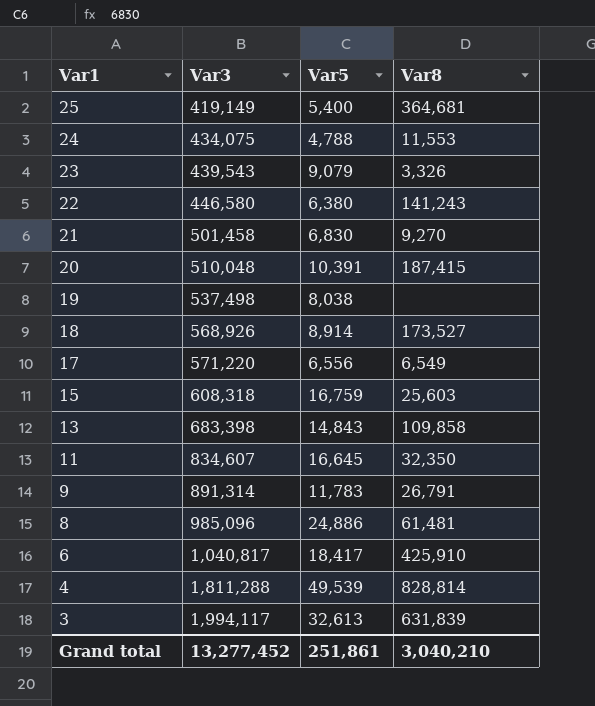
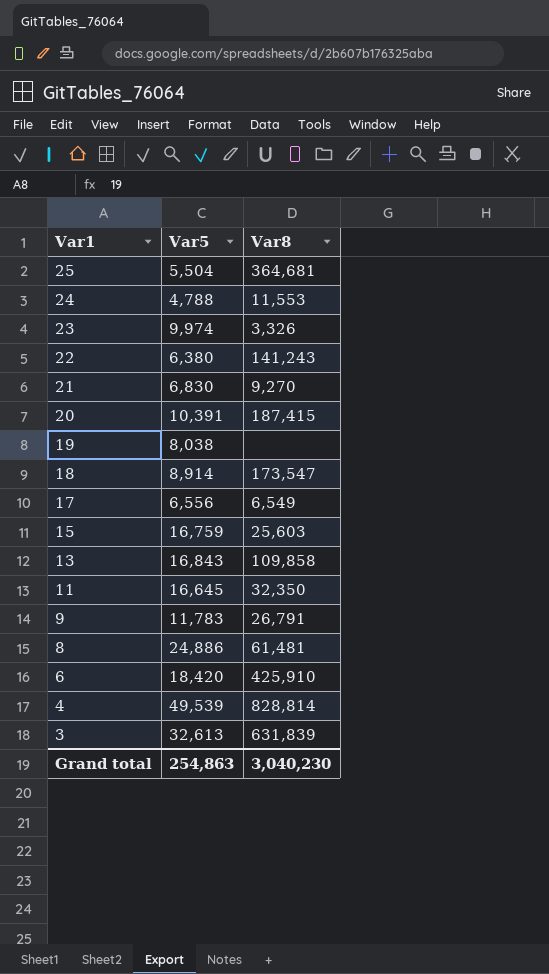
column Var3 | position: 2 -> none
25 | Var5: 5,400 -> 5,504
23 | Var5: 9,079 -> 9,974
18 | Var8: 173,527 -> 173,547
13 | Var5: 14,843 -> 16,843
6 | Var5: 18,417 -> 18,420
Grand total | Var5: 251,861 -> 254,863
Grand total | Var8: 3,040,210 -> 3,040,230

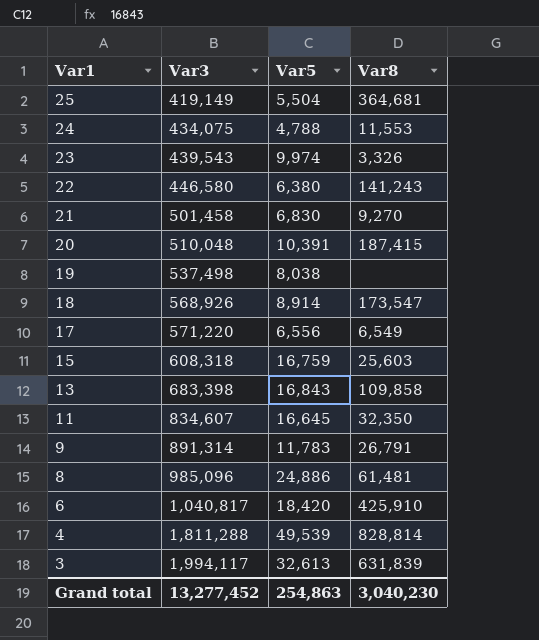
column Var3 | position: none -> 2

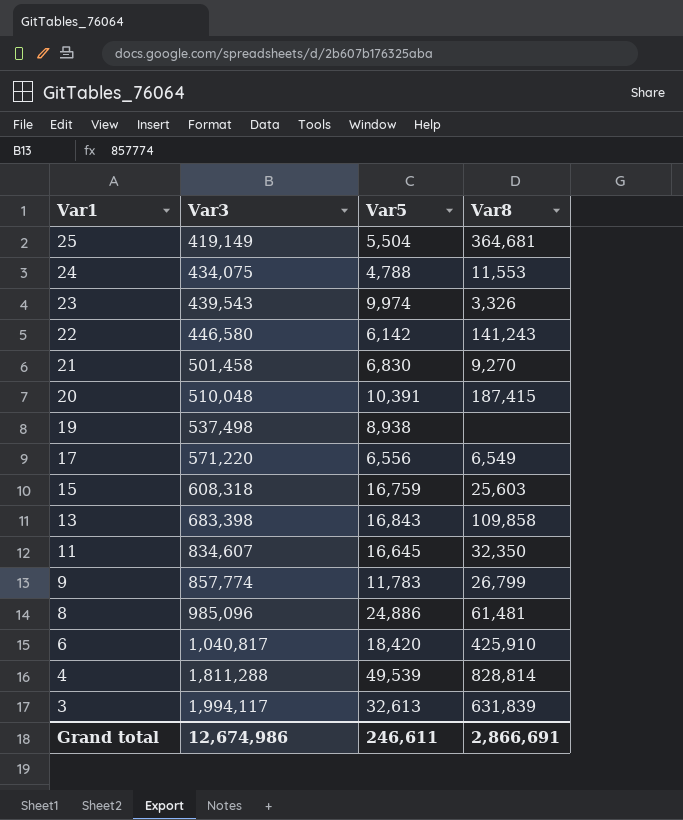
row 18: 568,926 | 8,914 | 173,547 -> none
22 | Var5: 6,380 -> 6,142
19 | Var5: 8,038 -> 8,938
9 | Var3: 891,314 -> 857,774
9 | Var8: 26,791 -> 26,799
Grand total | Var3: 13,277,452 -> 12,674,986
Grand total | Var5: 254,863 -> 246,611
Grand total | Var8: 3,040,230 -> 2,866,691

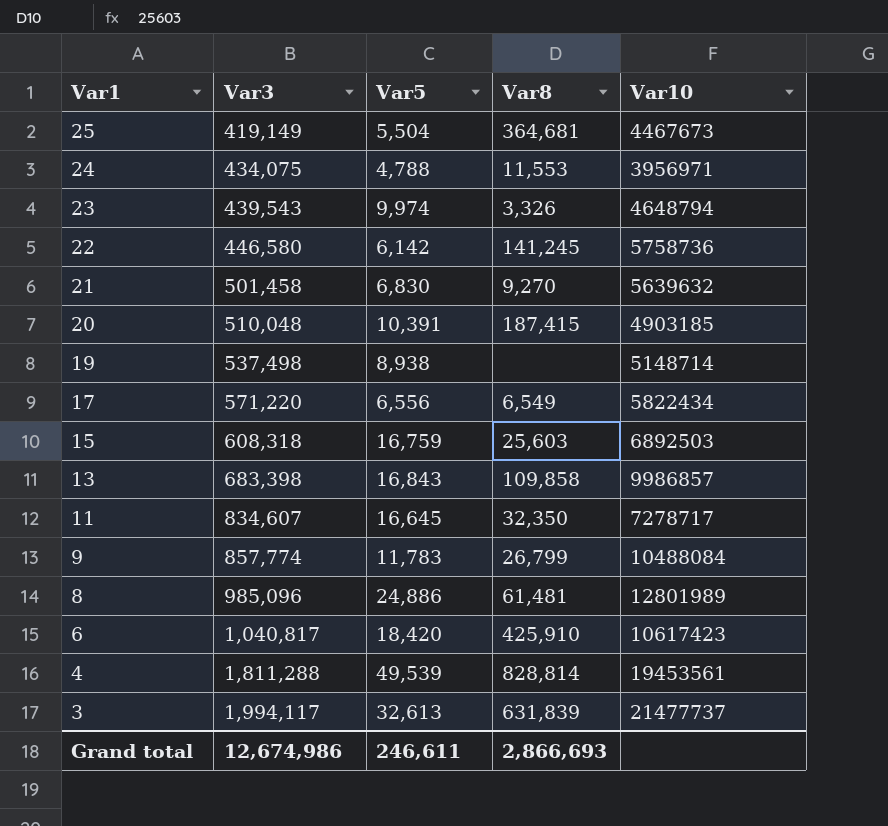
column Var10 | position: none -> 5
22 | Var8: 141,243 -> 141,245
Grand total | Var8: 2,866,691 -> 2,866,693

